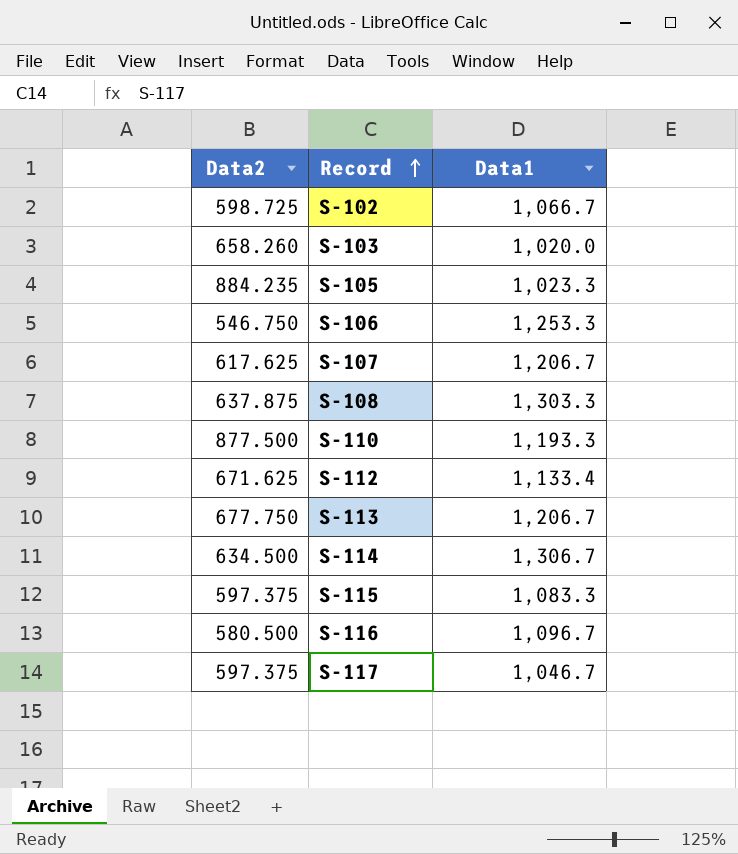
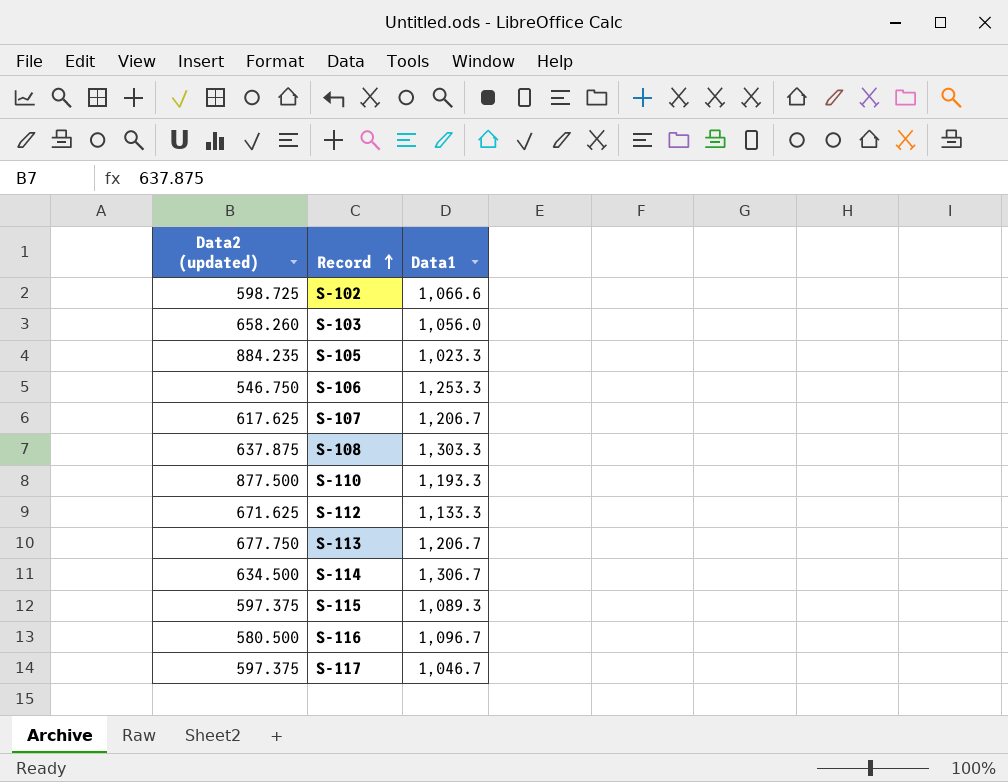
column name: Data2 -> Data2 (updated)
S-102 | Data1: 1,066.7 -> 1,066.6
S-103 | Data1: 1,020.0 -> 1,056.0
S-112 | Data1: 1,133.4 -> 1,133.3
S-115 | Data1: 1,083.3 -> 1,089.3

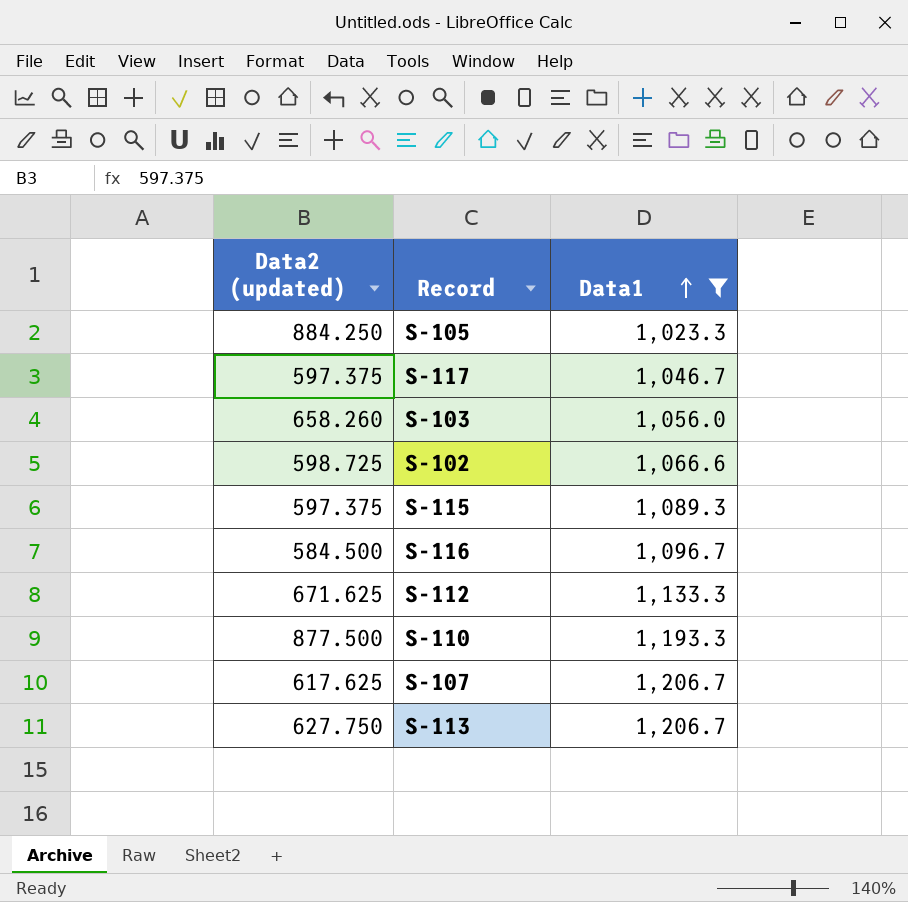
filter: none -> Data1 <= 1,206.7
row order: Record ascending -> Data1 ascending
S-105 | Data2 (updated): 884.235 -> 884.250
S-116 | Data2 (updated): 580.500 -> 584.500
S-113 | Data2 (updated): 677.750 -> 627.750

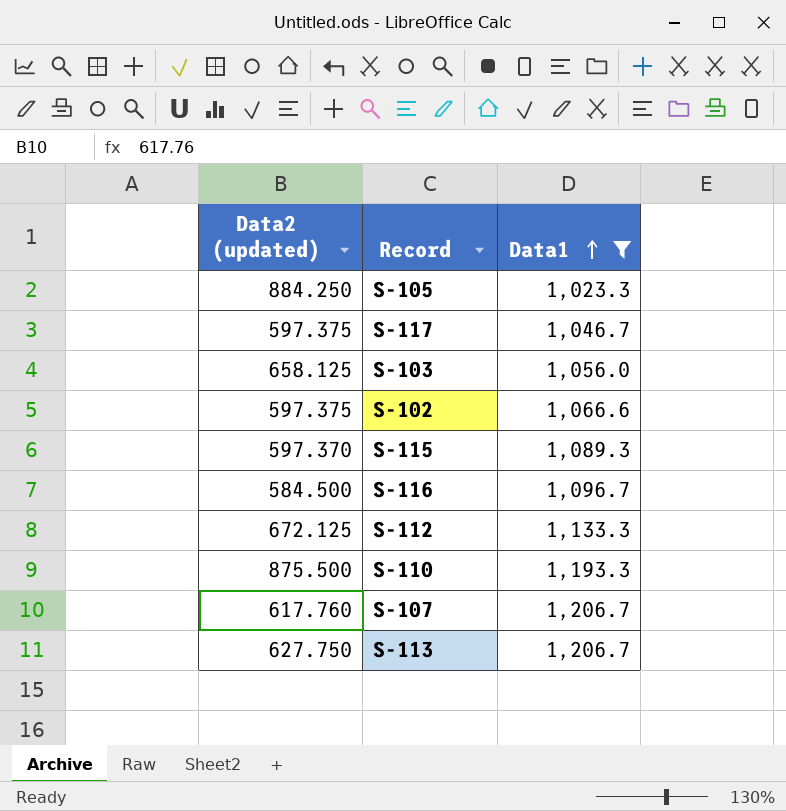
S-103 | Data2 (updated): 658.260 -> 658.125
S-102 | Data2 (updated): 598.725 -> 597.375
S-115 | Data2 (updated): 597.375 -> 597.370
S-112 | Data2 (updated): 671.625 -> 672.125
S-110 | Data2 (updated): 877.500 -> 875.500
S-107 | Data2 (updated): 617.625 -> 617.760

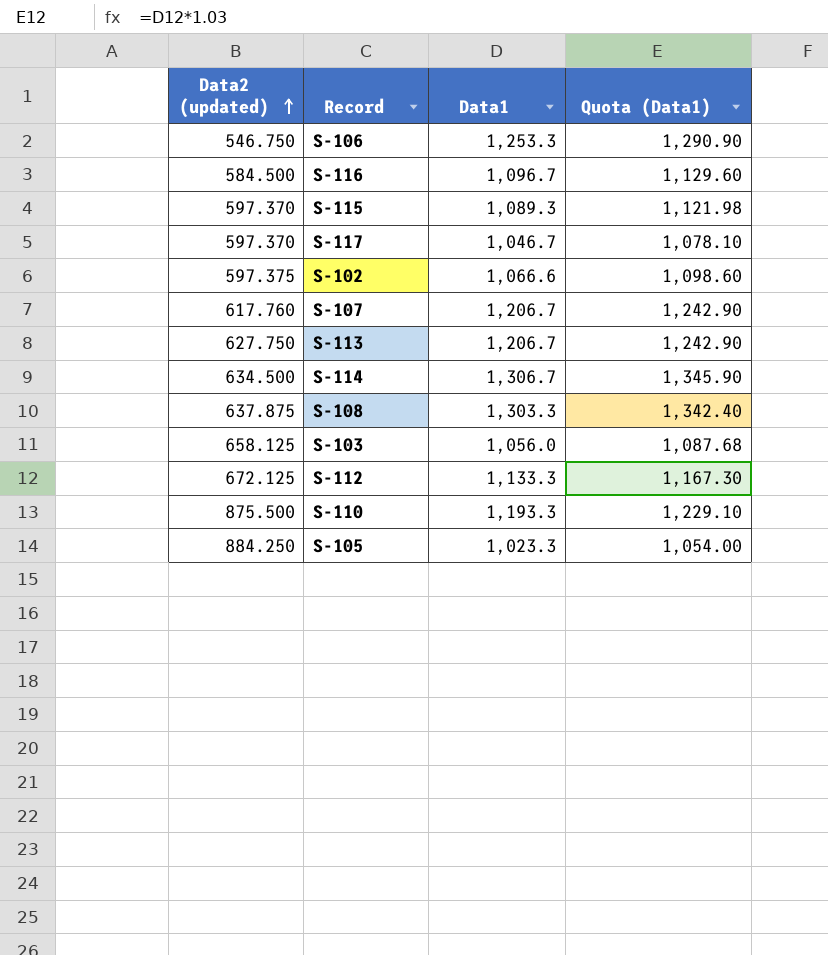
filter: Data1 <= 1,206.7 -> none
row order: Data1 ascending -> Data2 (updated) ascending
column Quota (Data1) | formula: none -> [Data1] * 1.03
S-117 | Data2 (updated): 597.375 -> 597.370

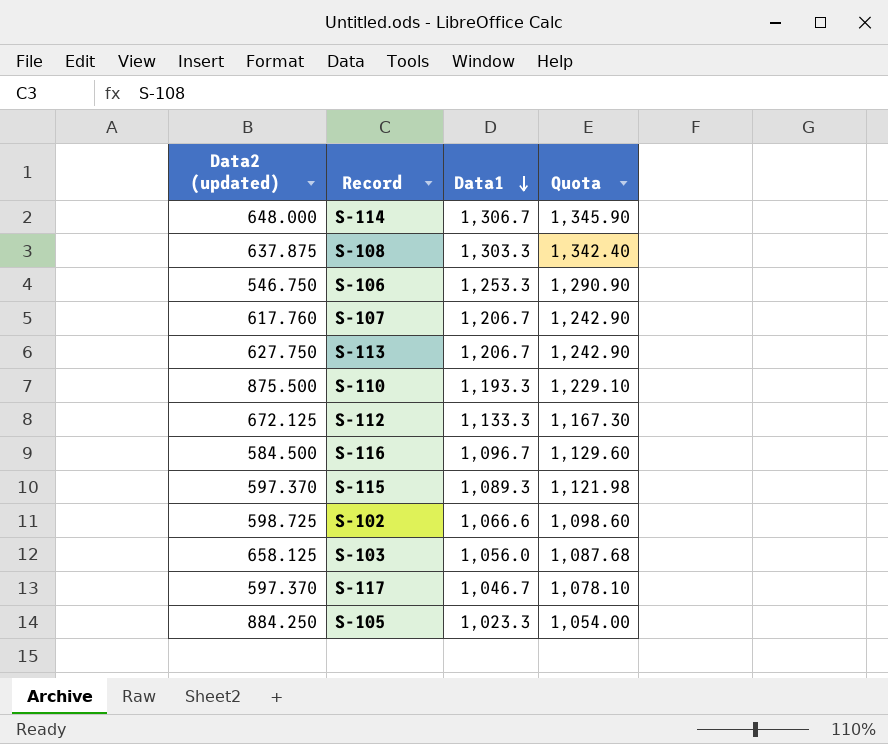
row order: Data2 (updated) ascending -> Data1 descending
column name: Quota (Data1) -> Quota
S-114 | Data2 (updated): 634.500 -> 648.000
S-102 | Data2 (updated): 597.375 -> 598.725

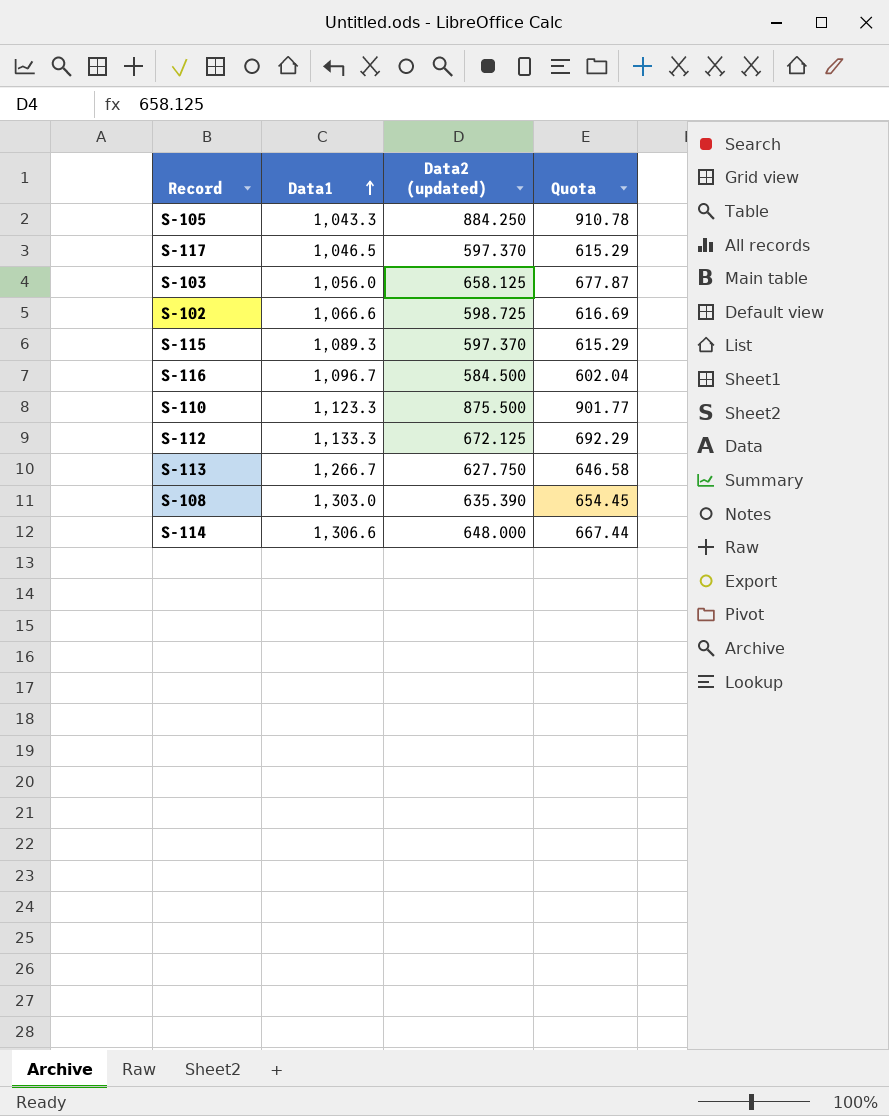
row order: Data1 descending -> Data1 ascending
column Data2 (updated) | position: 1 -> 3
column Quota | formula: [Data1] * 1.03 -> [Data2 (updated)] * 1.03
row S-106: 546.750 | 1,253.3 | 1,290.90 -> none
row S-107: 617.760 | 1,206.7 | 1,242.90 -> none
S-105 | Data1: 1,023.3 -> 1,043.3
S-117 | Data1: 1,046.7 -> 1,046.5
S-110 | Data1: 1,193.3 -> 1,123.3
S-113 | Data1: 1,206.7 -> 1,266.7
S-108 | Data1: 1,303.3 -> 1,303.0
S-108 | Data2 (updated): 637.875 -> 635.390
S-114 | Data1: 1,306.7 -> 1,306.6

